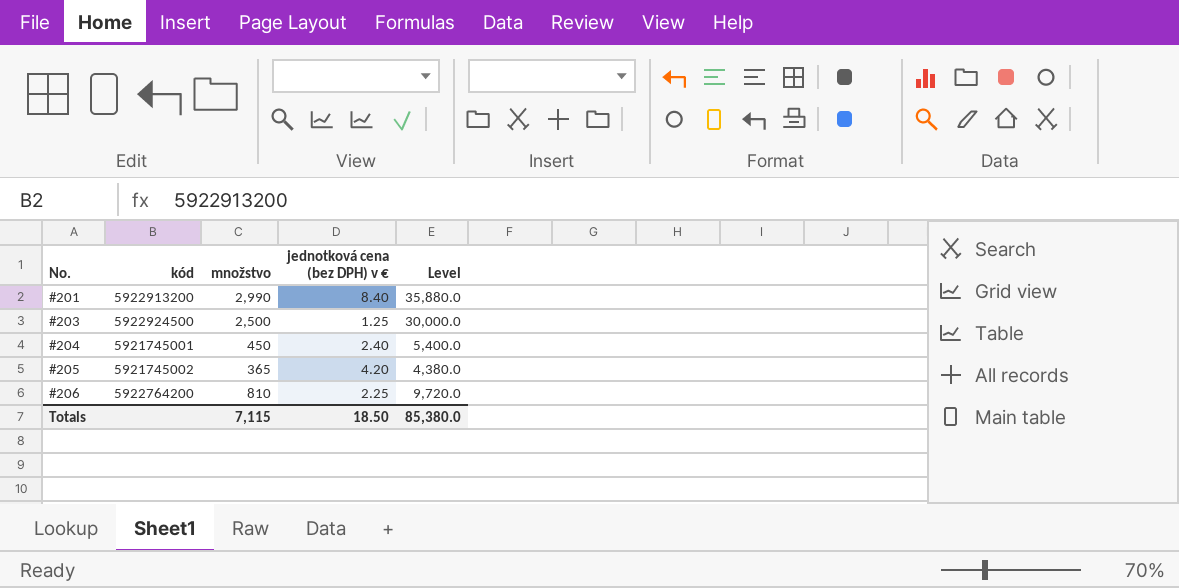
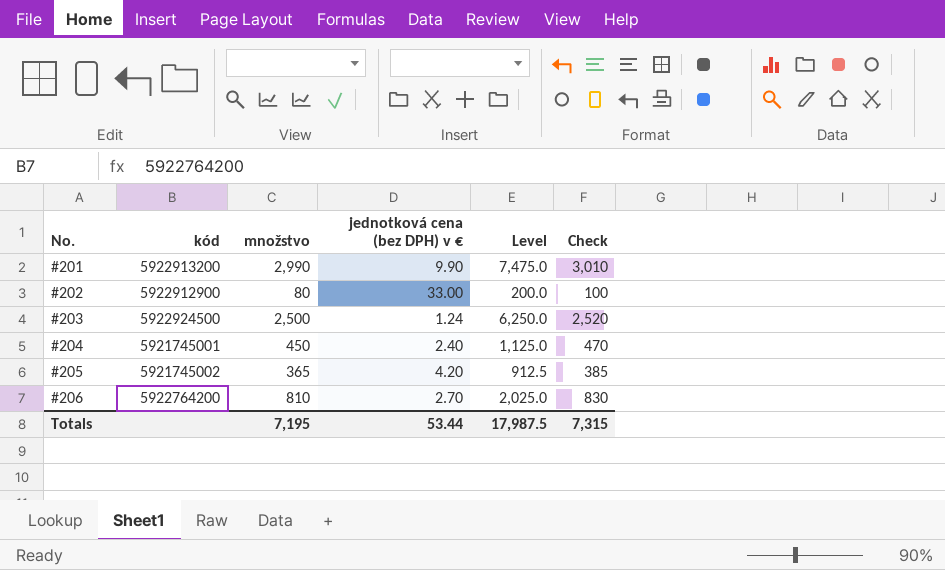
column Level | formula: [množstvo] * 12 -> [množstvo] * 2.5
column Check | formula: none -> [množstvo] + 20
#201 | jednotková cena (bez DPH) v €: 8.40 -> 9.90
row #202: none -> 5922912900 | 80 | 33.00 | 200.0 | 100
#203 | jednotková cena (bez DPH) v €: 1.25 -> 1.24
#206 | jednotková cena (bez DPH) v €: 2.25 -> 2.70
Totals | množstvo: 7,115 -> 7,195
Totals | jednotková cena (bez DPH) v €: 18.50 -> 53.44
Totals | Level: 85,380.0 -> 17,987.5

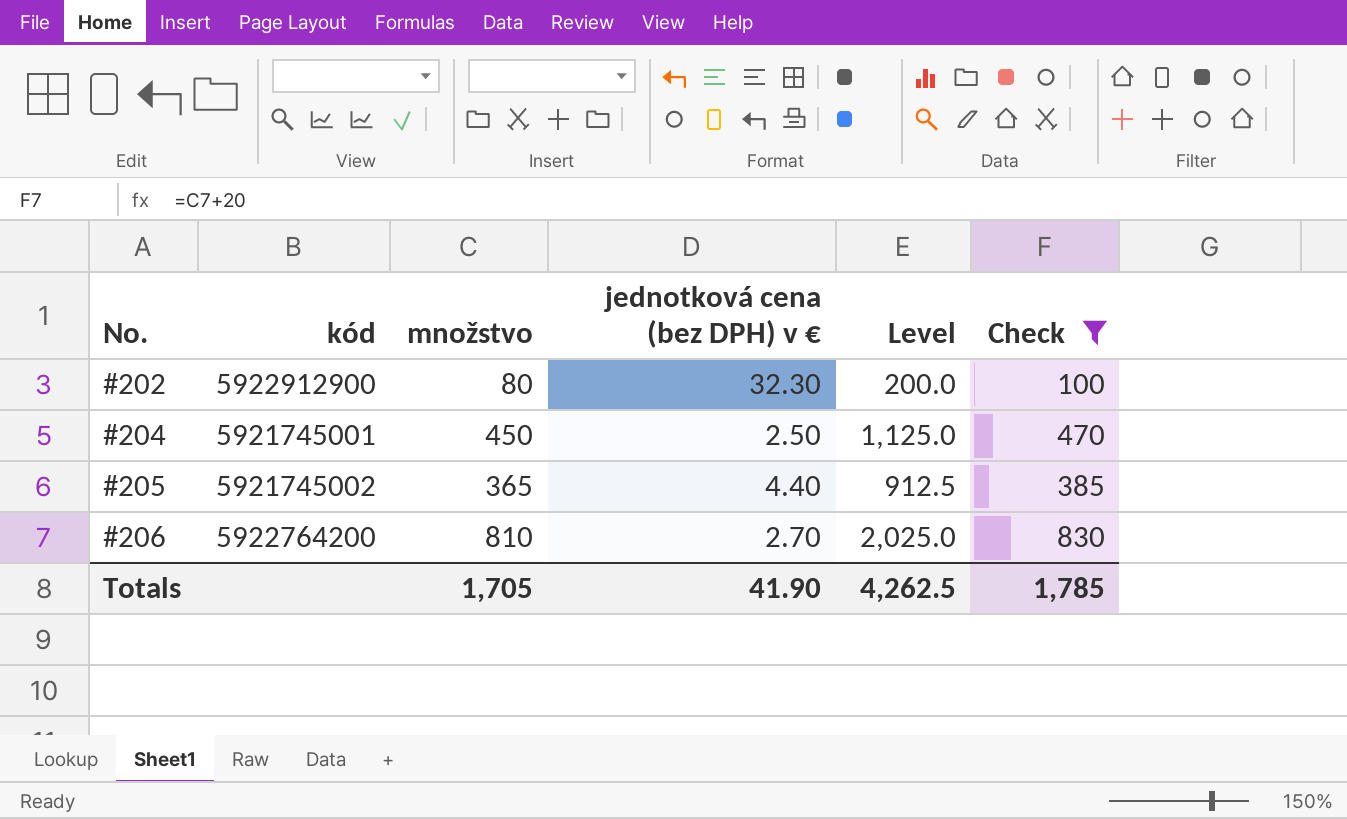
filter: none -> Check <= 830
#202 | jednotková cena (bez DPH) v €: 33.00 -> 32.30
#204 | jednotková cena (bez DPH) v €: 2.40 -> 2.50
#205 | jednotková cena (bez DPH) v €: 4.20 -> 4.40
Totals | množstvo: 7,195 -> 1,705
Totals | jednotková cena (bez DPH) v €: 53.44 -> 41.90
Totals | Level: 17,987.5 -> 4,262.5
Totals | Check: 7,315 -> 1,785

